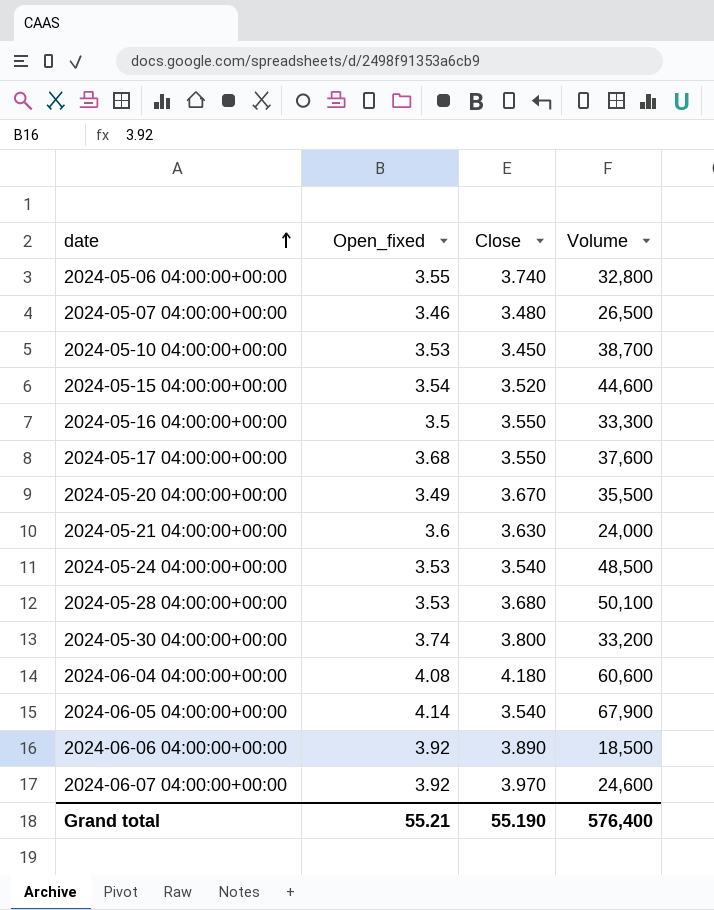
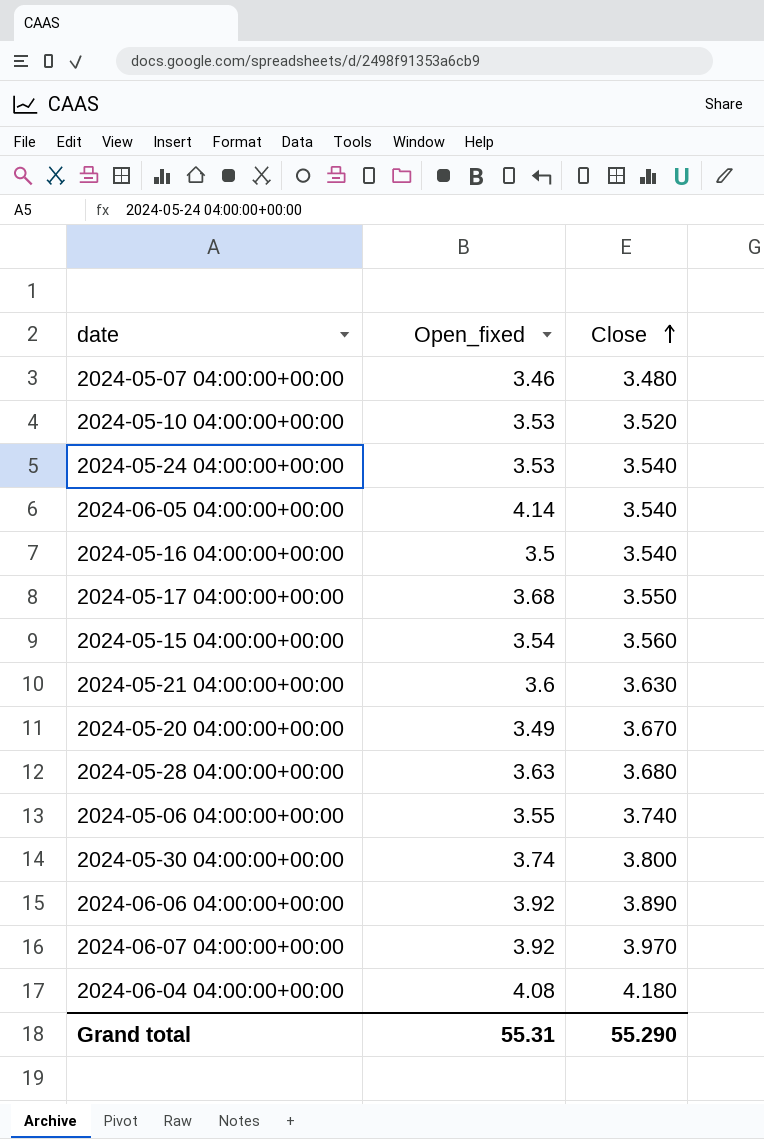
row order: date ascending -> Close ascending
column Volume | position: 4 -> none
2024-05-10 04:00:00+00:00 | Close: 3.450 -> 3.520
2024-05-16 04:00:00+00:00 | Close: 3.550 -> 3.540
2024-05-15 04:00:00+00:00 | Close: 3.520 -> 3.560
2024-05-28 04:00:00+00:00 | Open_fixed: 3.53 -> 3.63
Grand total | Open_fixed: 55.21 -> 55.31
Grand total | Close: 55.190 -> 55.290

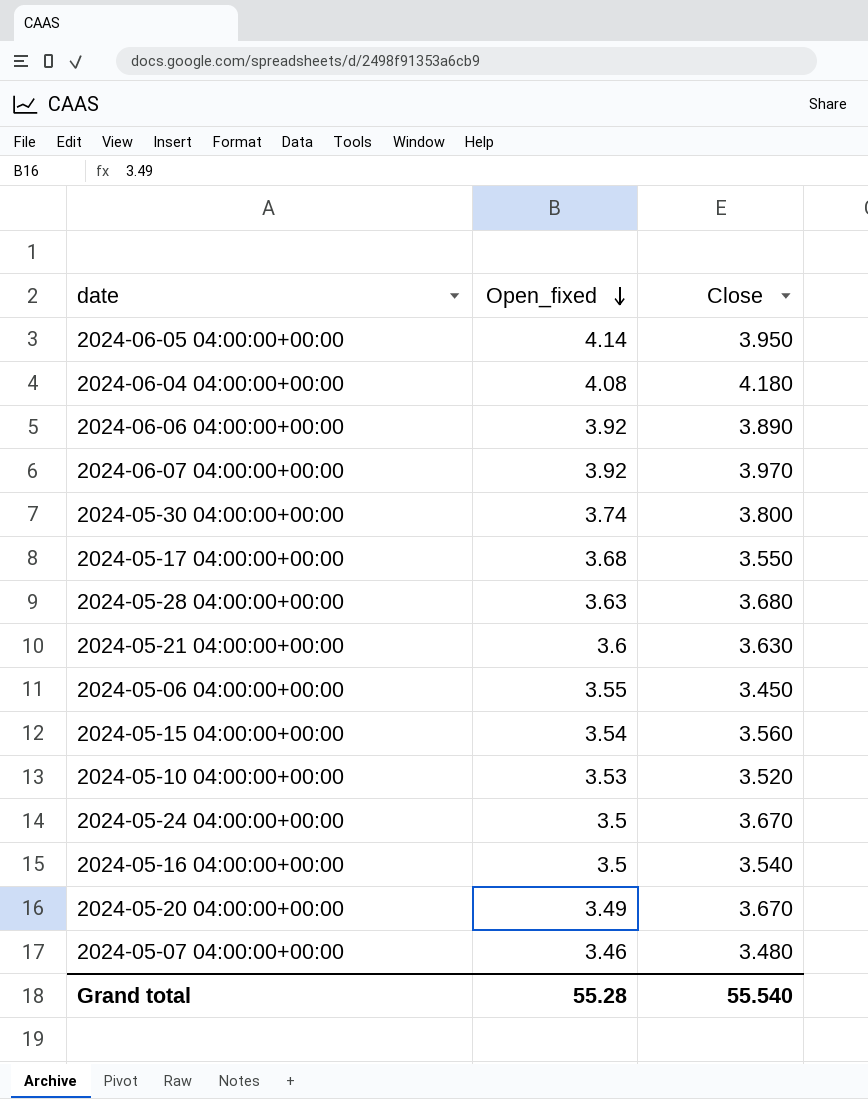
row order: Close ascending -> Open_fixed descending
2024-06-05 04:00:00+00:00 | Close: 3.540 -> 3.950
2024-05-06 04:00:00+00:00 | Close: 3.740 -> 3.450
2024-05-24 04:00:00+00:00 | Open_fixed: 3.53 -> 3.5
2024-05-24 04:00:00+00:00 | Close: 3.540 -> 3.670
Grand total | Open_fixed: 55.31 -> 55.28
Grand total | Close: 55.290 -> 55.540

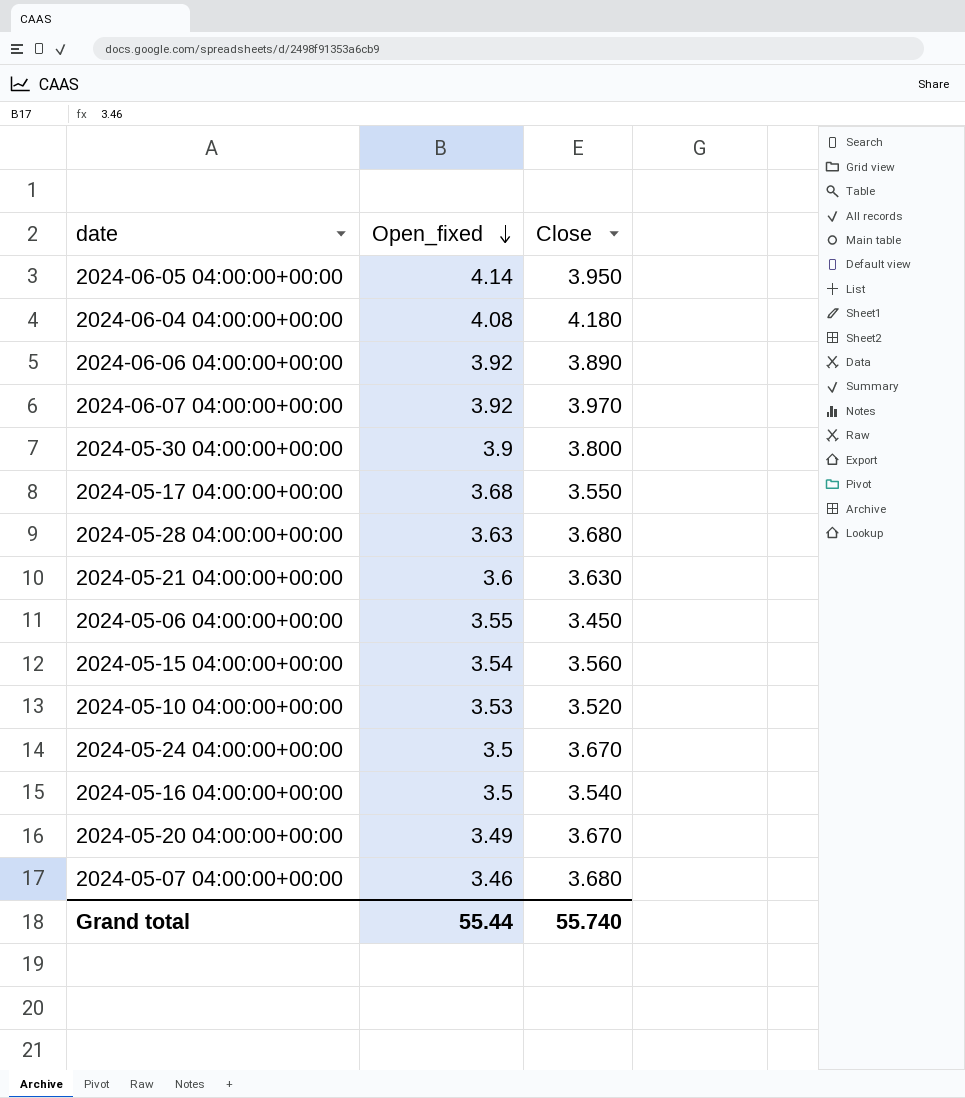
2024-05-30 04:00:00+00:00 | Open_fixed: 3.74 -> 3.9
2024-05-07 04:00:00+00:00 | Close: 3.480 -> 3.680
Grand total | Open_fixed: 55.28 -> 55.44
Grand total | Close: 55.540 -> 55.740

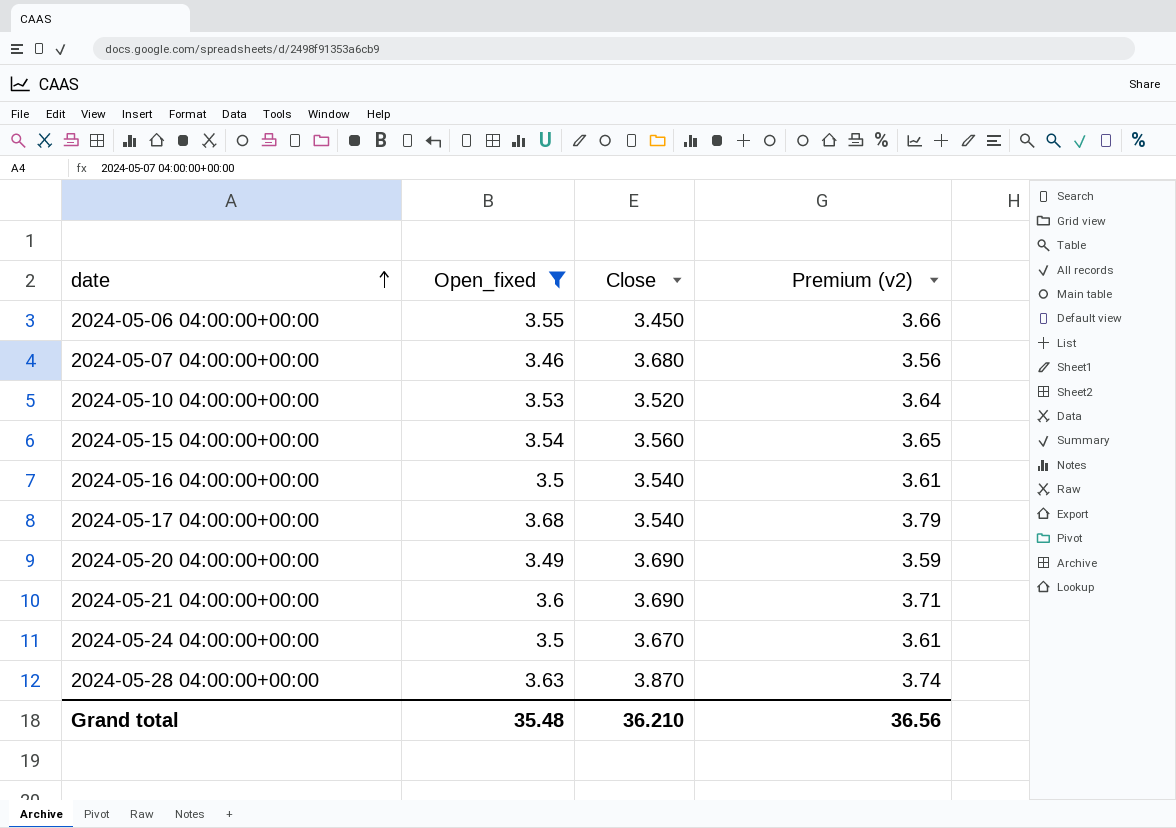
filter: none -> Open_fixed <= 3.68
row order: Open_fixed descending -> date ascending
column Premium (v2) | formula: none -> [Open_fixed] * 1.03
2024-05-17 04:00:00+00:00 | Close: 3.550 -> 3.540
2024-05-20 04:00:00+00:00 | Close: 3.670 -> 3.690
2024-05-21 04:00:00+00:00 | Close: 3.630 -> 3.690
2024-05-28 04:00:00+00:00 | Close: 3.680 -> 3.870
Grand total | Open_fixed: 55.44 -> 35.48
Grand total | Close: 55.740 -> 36.210

